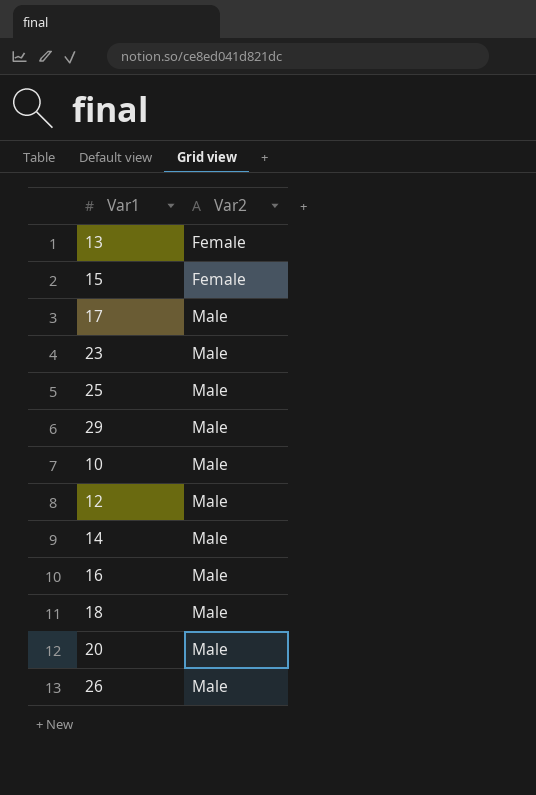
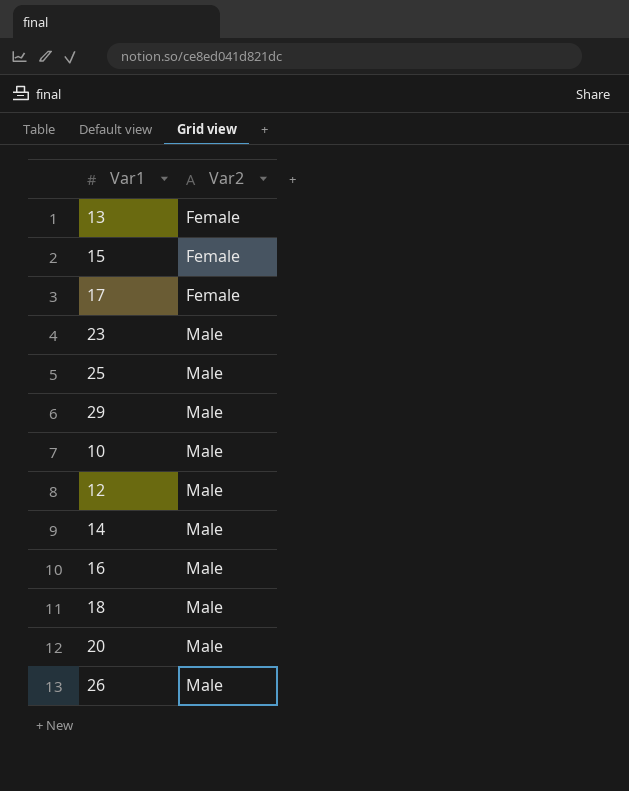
17 | Var2: Male -> Female

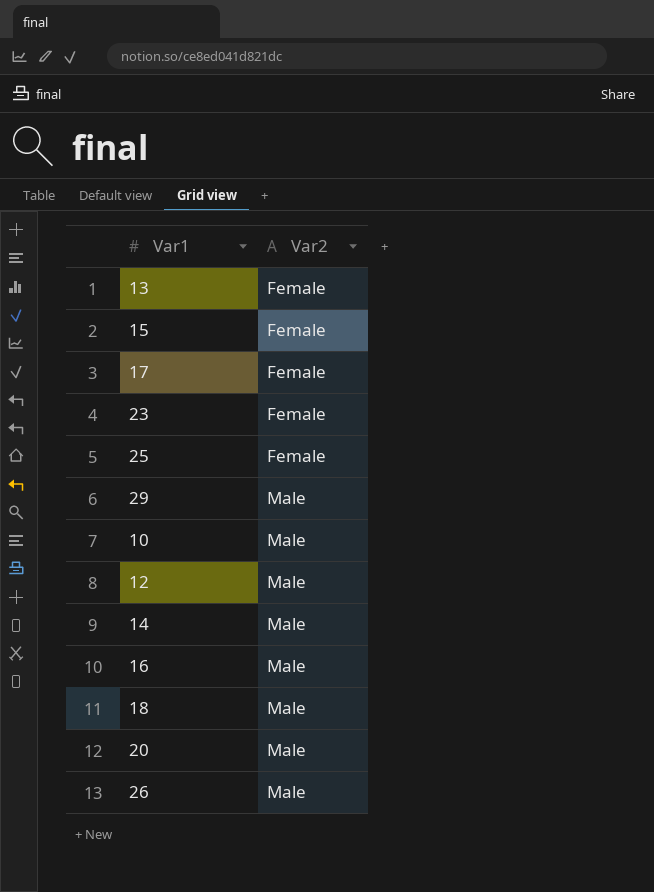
23 | Var2: Male -> Female
25 | Var2: Male -> Female

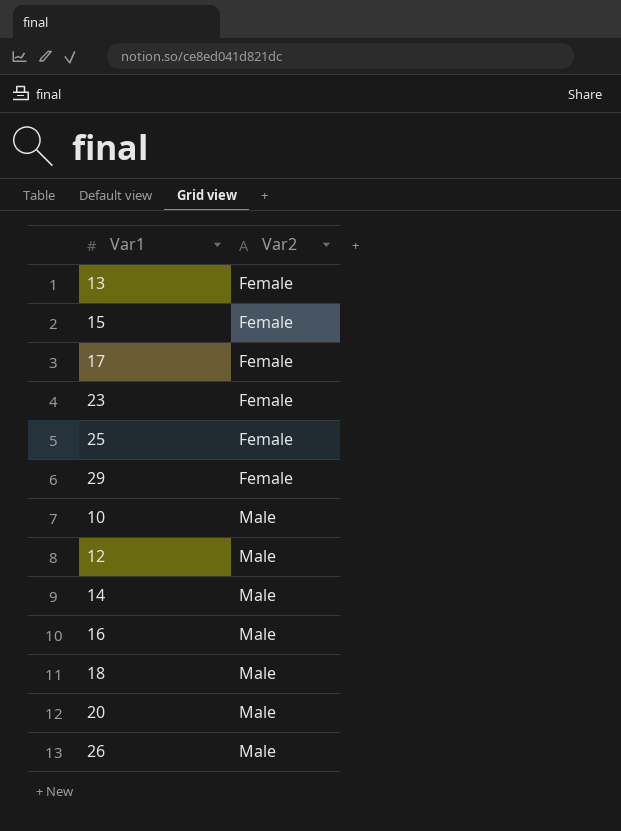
29 | Var2: Male -> Female

